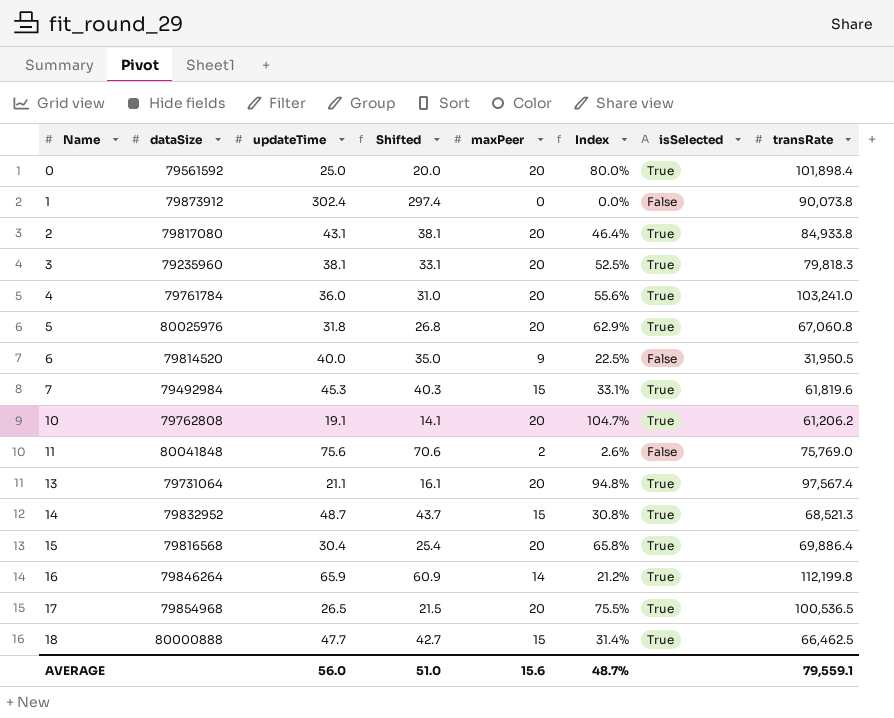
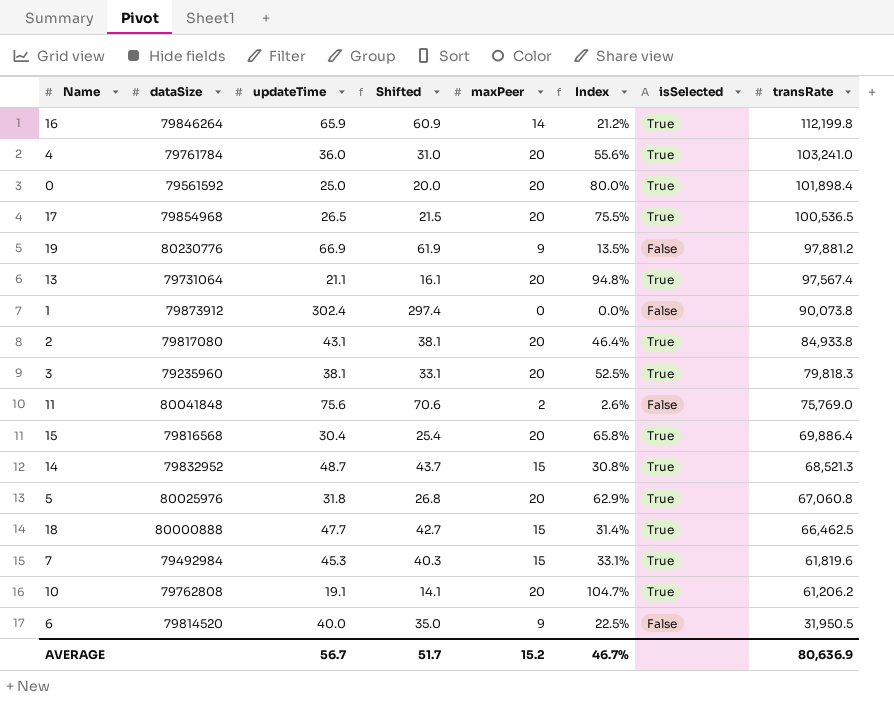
row order: Name ascending -> transRate descending
row 19: none -> 80230776 | 66.9 | 61.9 | 9 | 13.5% | False | 97,881.2
AVERAGE | updateTime: 56.0 -> 56.7
AVERAGE | Shifted: 51.0 -> 51.7
AVERAGE | maxPeer: 15.6 -> 15.2
AVERAGE | Index: 48.7% -> 46.7%
AVERAGE | transRate: 79,559.1 -> 80,636.9

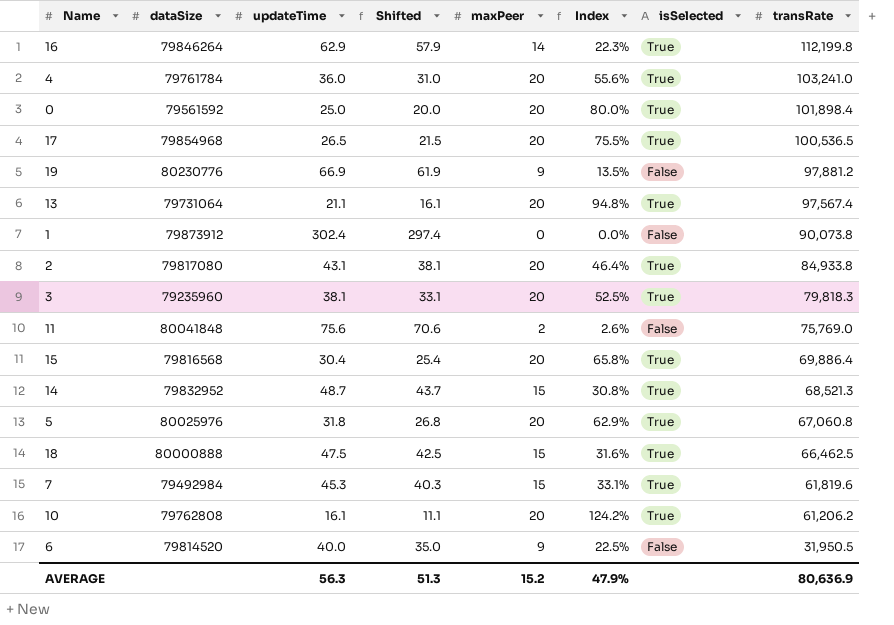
16 | updateTime: 65.9 -> 62.9
16 | Shifted: 60.9 -> 57.9
16 | Index: 21.2% -> 22.3%
18 | updateTime: 47.7 -> 47.5
18 | Shifted: 42.7 -> 42.5
18 | Index: 31.4% -> 31.6%
10 | updateTime: 19.1 -> 16.1
10 | Shifted: 14.1 -> 11.1
10 | Index: 104.7% -> 124.2%
AVERAGE | updateTime: 56.7 -> 56.3
AVERAGE | Shifted: 51.7 -> 51.3
AVERAGE | Index: 46.7% -> 47.9%

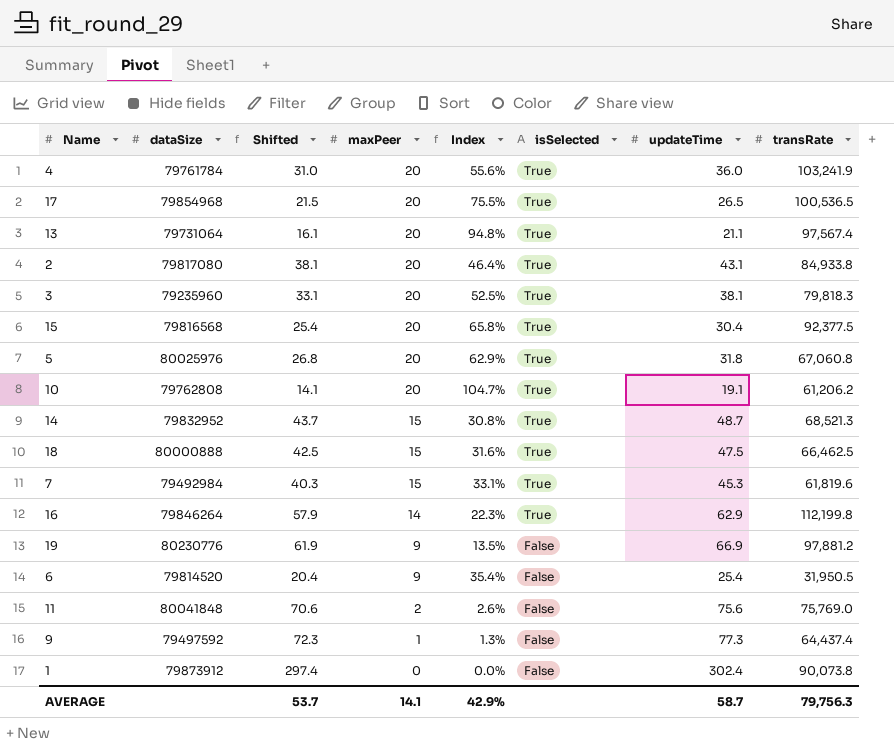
row order: transRate descending -> maxPeer descending
column updateTime | position: 3 -> 7
row 0: 79561592 | 25.0 | 20.0 | 20 | 80.0% | True | 101,898.4 -> none
4 | transRate: 103,241.0 -> 103,241.9
15 | transRate: 69,886.4 -> 92,377.5
10 | Shifted: 11.1 -> 14.1
10 | Index: 124.2% -> 104.7%
10 | updateTime: 16.1 -> 19.1
6 | Shifted: 35.0 -> 20.4
6 | Index: 22.5% -> 35.4%
6 | updateTime: 40.0 -> 25.4
row 9: none -> 79497592 | 72.3 | 1 | 1.3% | False | 77.3 | 64,437.4
AVERAGE | Shifted: 51.3 -> 53.7
AVERAGE | maxPeer: 15.2 -> 14.1
AVERAGE | Index: 47.9% -> 42.9%
AVERAGE | updateTime: 56.3 -> 58.7
AVERAGE | transRate: 80,636.9 -> 79,756.3

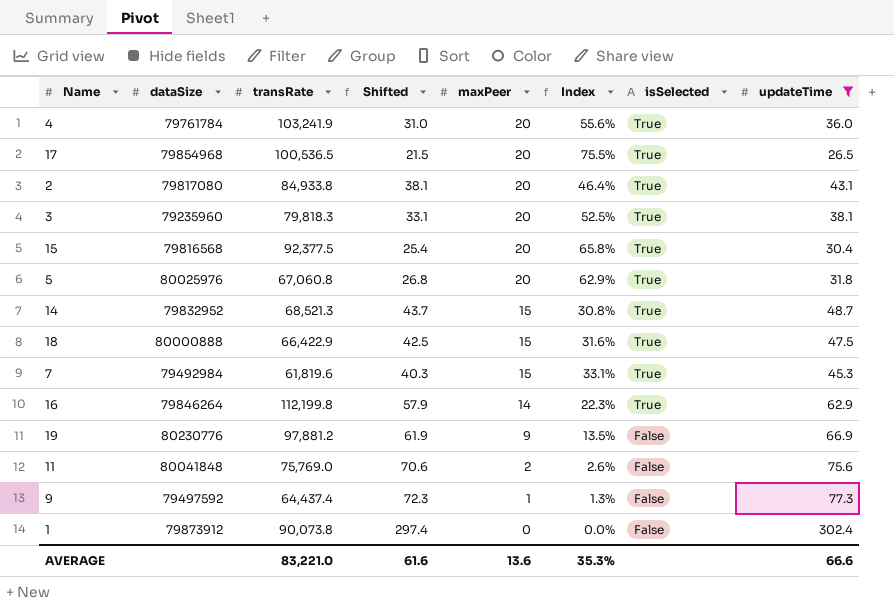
filter: none -> updateTime >= 26.5
column transRate | position: 8 -> 3
18 | transRate: 66,462.5 -> 66,422.9
AVERAGE | transRate: 79,756.3 -> 83,221.0
AVERAGE | Shifted: 53.7 -> 61.6
AVERAGE | maxPeer: 14.1 -> 13.6
AVERAGE | Index: 42.9% -> 35.3%
AVERAGE | updateTime: 58.7 -> 66.6

